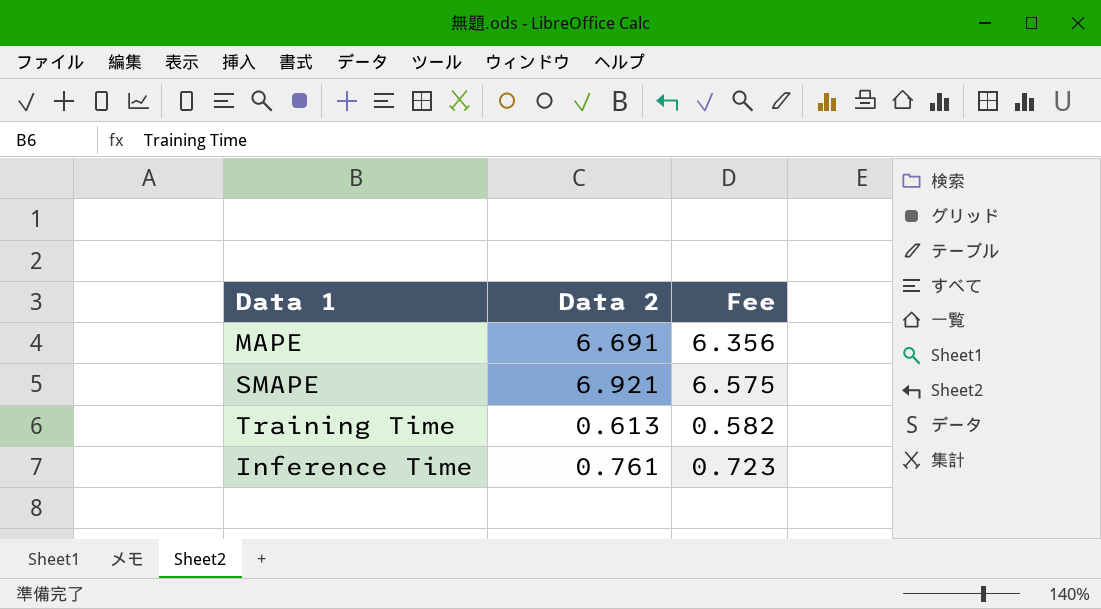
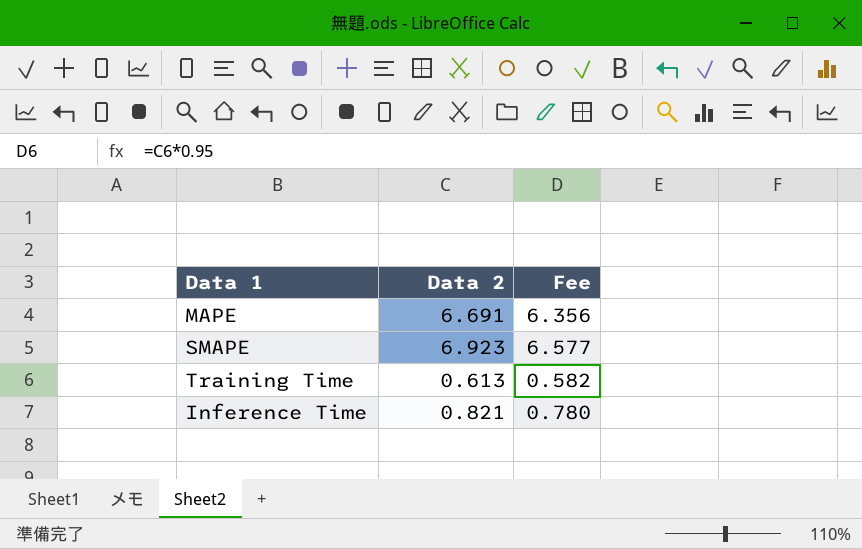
SMAPE | Data 2: 6.921 -> 6.923
SMAPE | Fee: 6.575 -> 6.577
Inference Time | Data 2: 0.761 -> 0.821
Inference Time | Fee: 0.723 -> 0.780

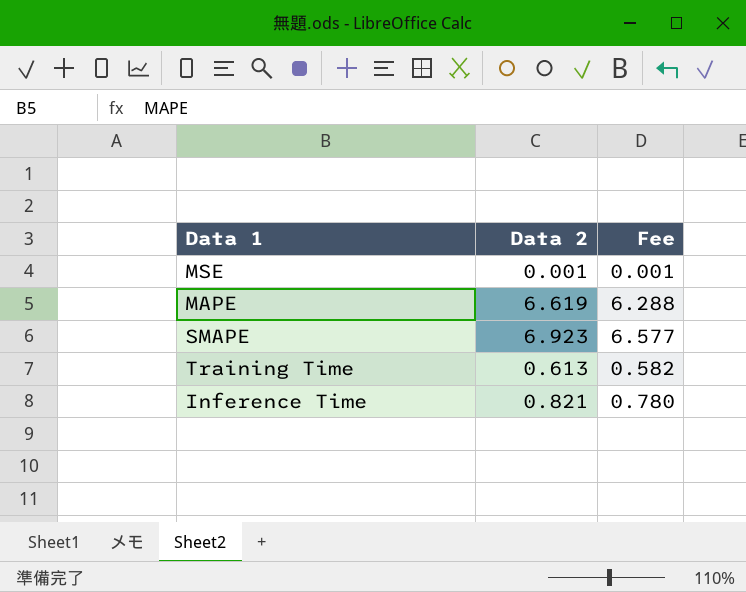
row MSE: none -> 0.001 | 0.001
MAPE | Data 2: 6.691 -> 6.619
MAPE | Fee: 6.356 -> 6.288

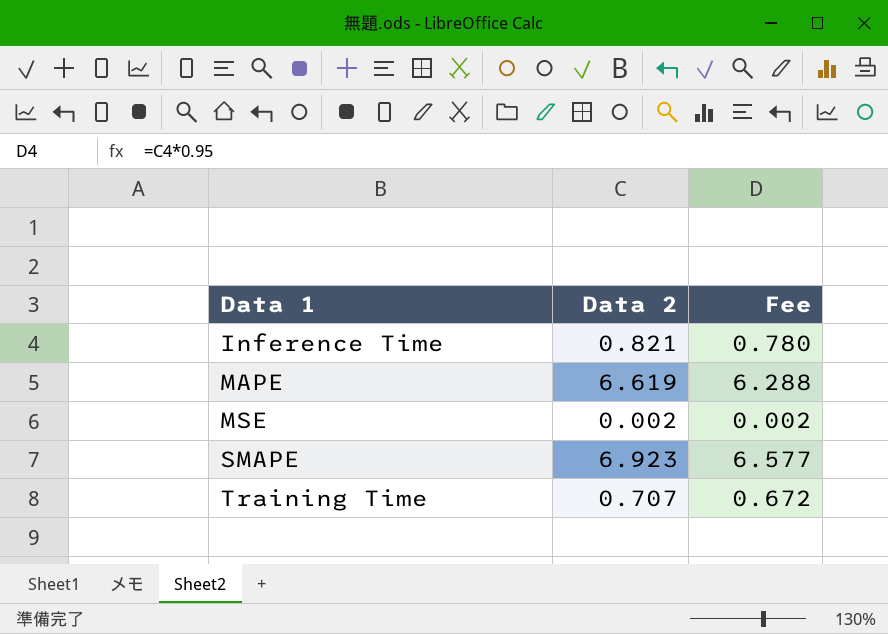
row order: none -> Data 1 ascending
MSE | Data 2: 0.001 -> 0.002
MSE | Fee: 0.001 -> 0.002
Training Time | Data 2: 0.613 -> 0.707
Training Time | Fee: 0.582 -> 0.672

